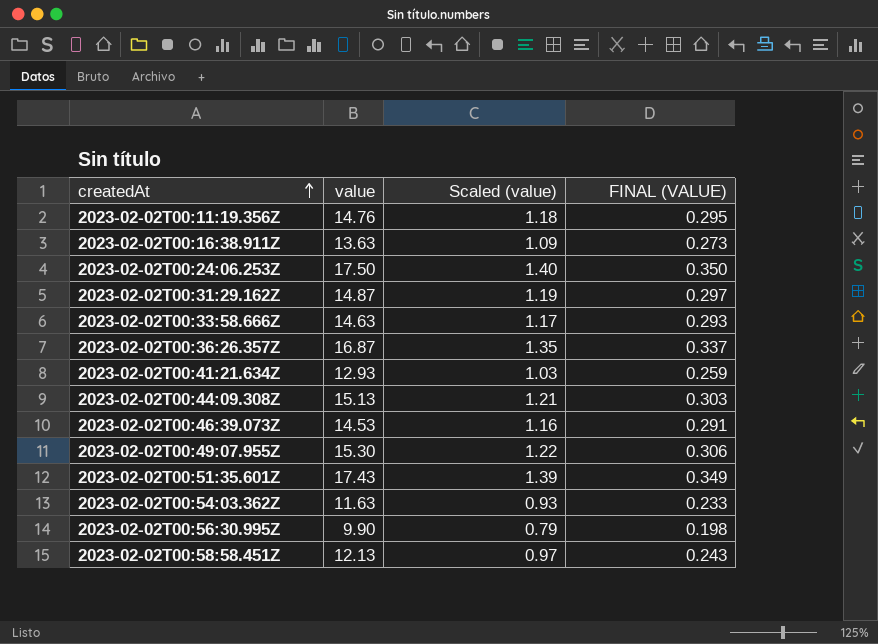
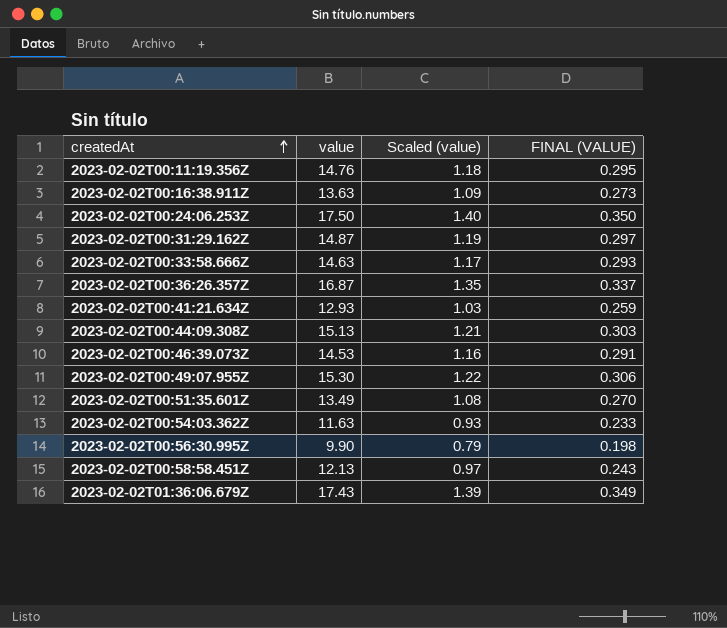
2023-02-02T00:51:35.601Z | value: 17.43 -> 13.49
2023-02-02T00:51:35.601Z | Scaled (value): 1.39 -> 1.08
2023-02-02T00:51:35.601Z | FINAL (VALUE): 0.349 -> 0.270
row 2023-02-02T01:36:06.679Z: none -> 17.43 | 1.39 | 0.349

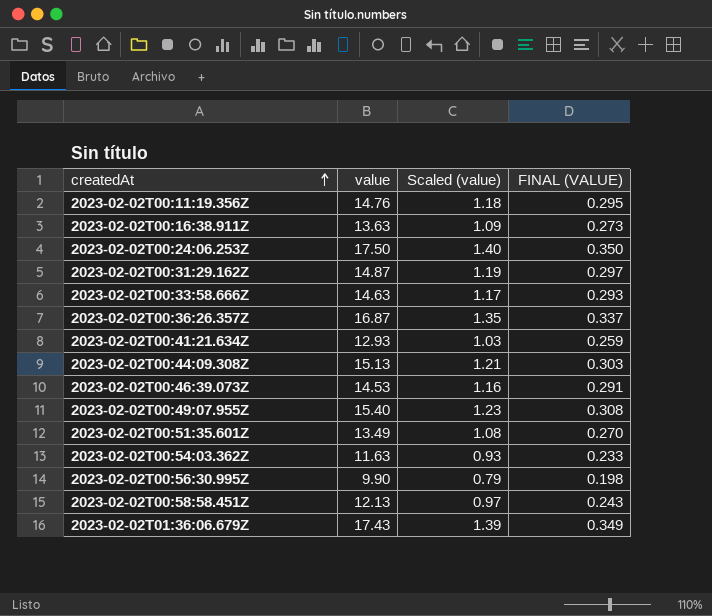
2023-02-02T00:49:07.955Z | value: 15.30 -> 15.40
2023-02-02T00:49:07.955Z | Scaled (value): 1.22 -> 1.23
2023-02-02T00:49:07.955Z | FINAL (VALUE): 0.306 -> 0.308

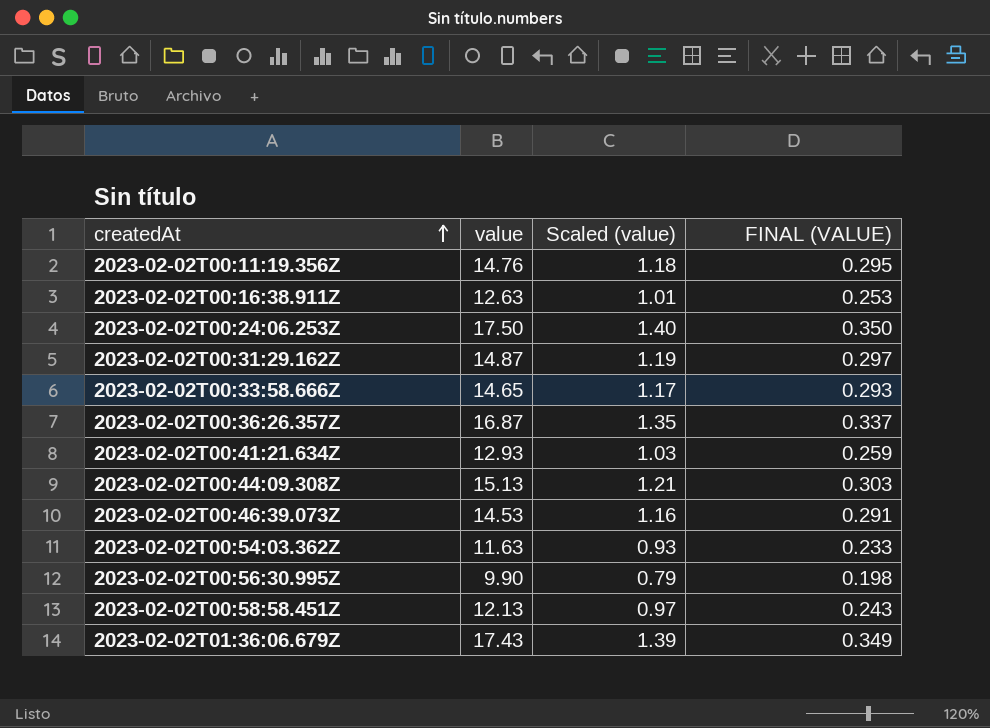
row 2023-02-02T00:49:07.955Z: 15.40 | 1.23 | 0.308 -> none
row 2023-02-02T00:51:35.601Z: 13.49 | 1.08 | 0.270 -> none
2023-02-02T00:16:38.911Z | value: 13.63 -> 12.63
2023-02-02T00:16:38.911Z | Scaled (value): 1.09 -> 1.01
2023-02-02T00:16:38.911Z | FINAL (VALUE): 0.273 -> 0.253
2023-02-02T00:33:58.666Z | value: 14.63 -> 14.65

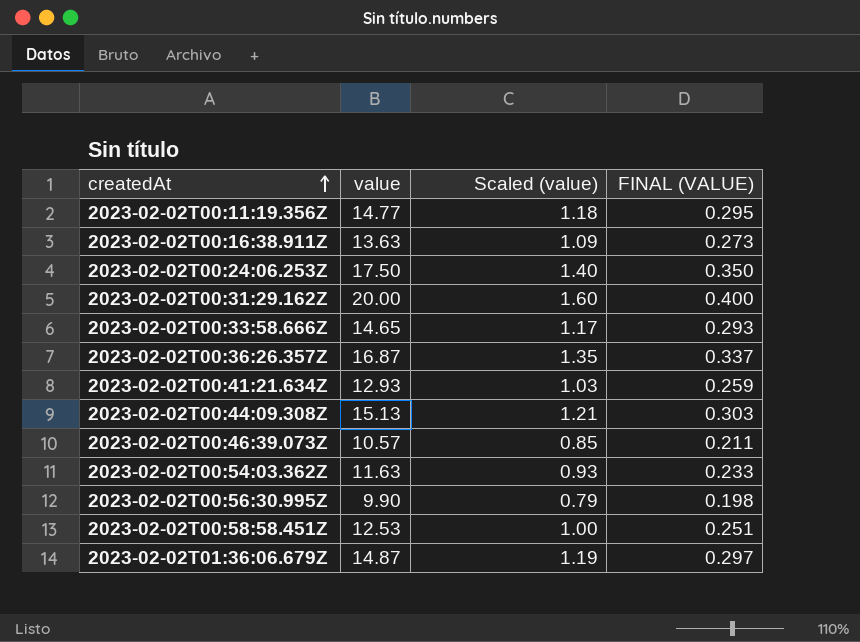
2023-02-02T00:11:19.356Z | value: 14.76 -> 14.77
2023-02-02T00:16:38.911Z | value: 12.63 -> 13.63
2023-02-02T00:16:38.911Z | Scaled (value): 1.01 -> 1.09
2023-02-02T00:16:38.911Z | FINAL (VALUE): 0.253 -> 0.273
2023-02-02T00:31:29.162Z | value: 14.87 -> 20.00
2023-02-02T00:31:29.162Z | Scaled (value): 1.19 -> 1.60
2023-02-02T00:31:29.162Z | FINAL (VALUE): 0.297 -> 0.400
2023-02-02T00:46:39.073Z | value: 14.53 -> 10.57
2023-02-02T00:46:39.073Z | Scaled (value): 1.16 -> 0.85
2023-02-02T00:46:39.073Z | FINAL (VALUE): 0.291 -> 0.211
2023-02-02T00:58:58.451Z | value: 12.13 -> 12.53
2023-02-02T00:58:58.451Z | Scaled (value): 0.97 -> 1.00
2023-02-02T00:58:58.451Z | FINAL (VALUE): 0.243 -> 0.251
2023-02-02T01:36:06.679Z | value: 17.43 -> 14.87
2023-02-02T01:36:06.679Z | Scaled (value): 1.39 -> 1.19
2023-02-02T01:36:06.679Z | FINAL (VALUE): 0.349 -> 0.297

